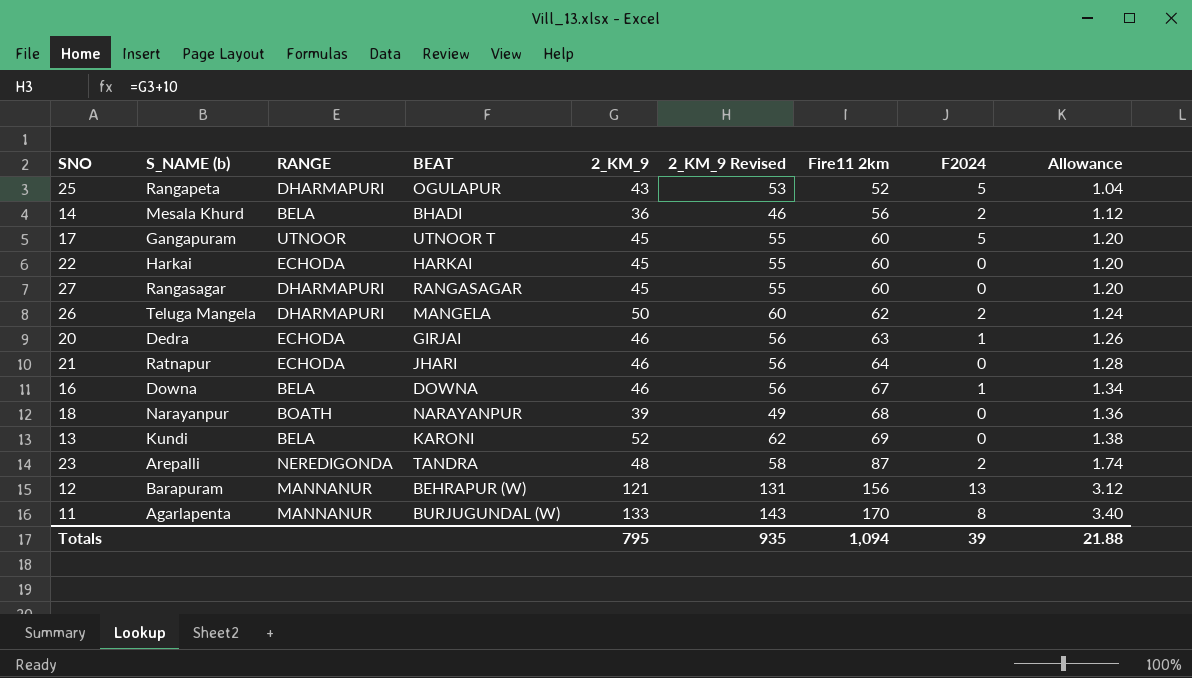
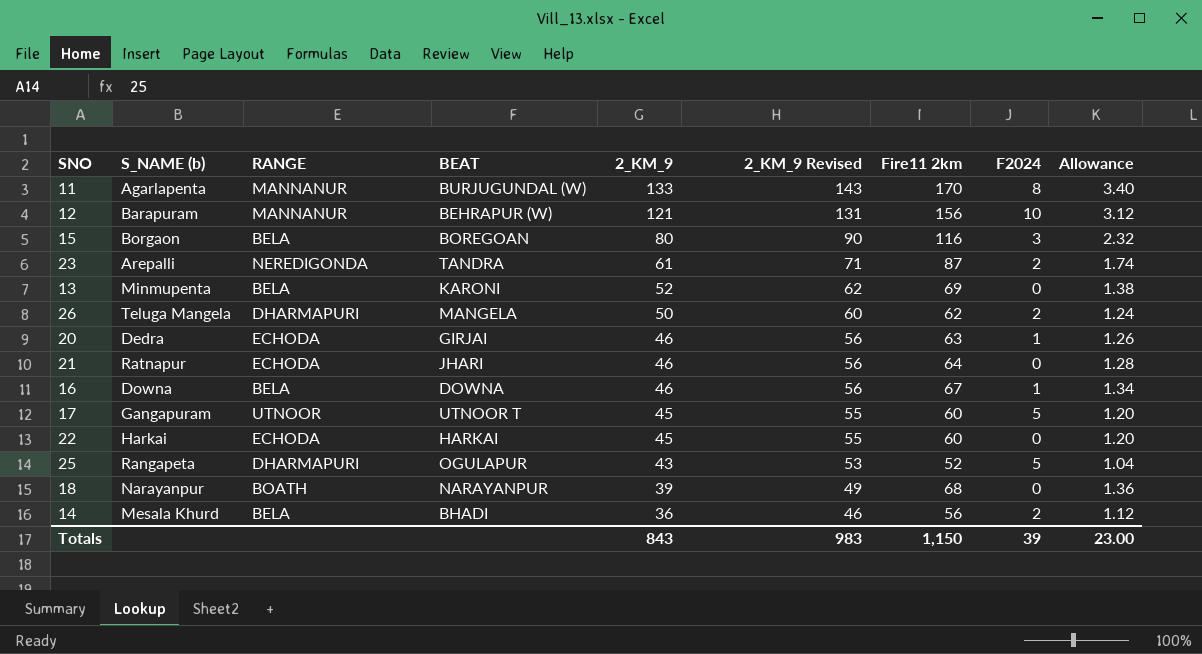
row order: Fire11 2km ascending -> 2_KM_9 descending
row 27: Rangasagar | DHARMAPURI | RANGASAGAR | 45 | 55 | 60 | 0 | 1.20 -> none
12 | F2024: 13 -> 10
row 15: none -> Borgaon | BELA | BOREGOAN | 80 | 90 | 116 | 3 | 2.32
23 | 2_KM_9: 48 -> 61
23 | 2_KM_9 Revised: 58 -> 71
13 | S_NAME (b): Kundi -> Minmupenta
Totals | 2_KM_9: 795 -> 843
Totals | 2_KM_9 Revised: 935 -> 983
Totals | Fire11 2km: 1,094 -> 1,150
Totals | Allowance: 21.88 -> 23.00

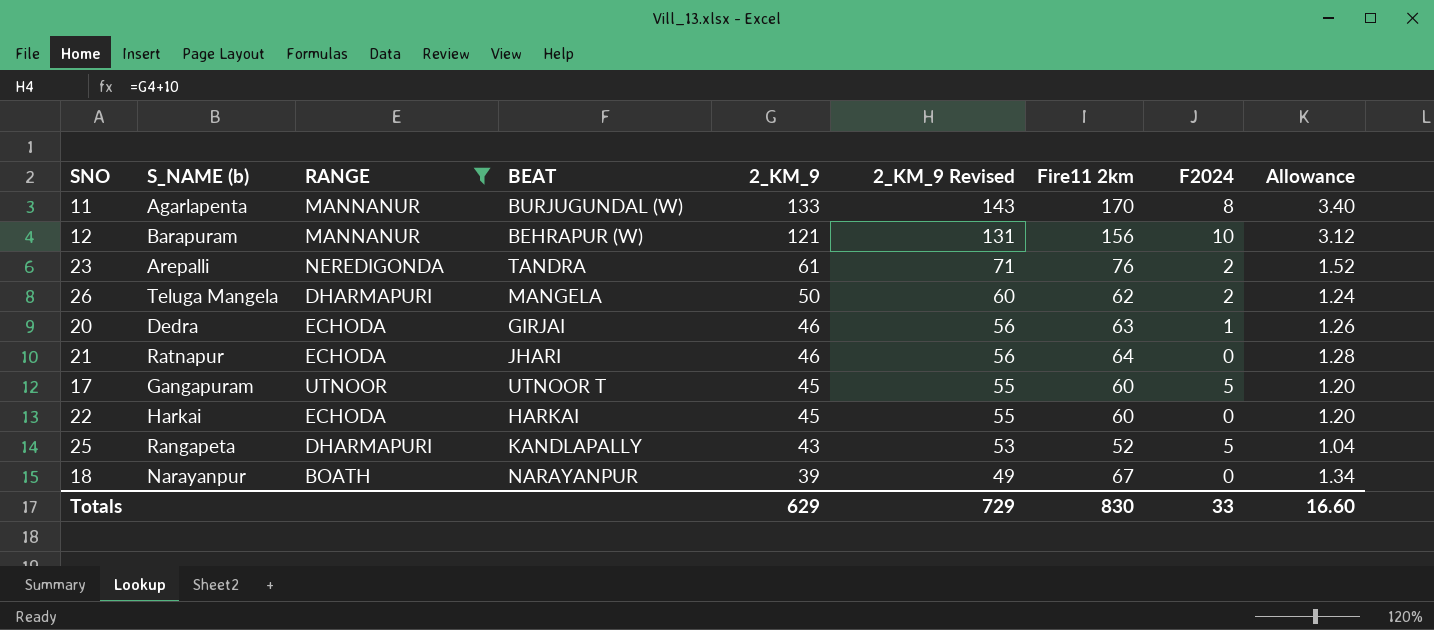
filter: none -> RANGE != BELA
23 | Fire11 2km: 87 -> 76
23 | Allowance: 1.74 -> 1.52
25 | BEAT: OGULAPUR -> KANDLAPALLY
18 | Fire11 2km: 68 -> 67
18 | Allowance: 1.36 -> 1.34
Totals | 2_KM_9: 843 -> 629
Totals | 2_KM_9 Revised: 983 -> 729
Totals | Fire11 2km: 1,150 -> 830
Totals | F2024: 39 -> 33
Totals | Allowance: 23.00 -> 16.60

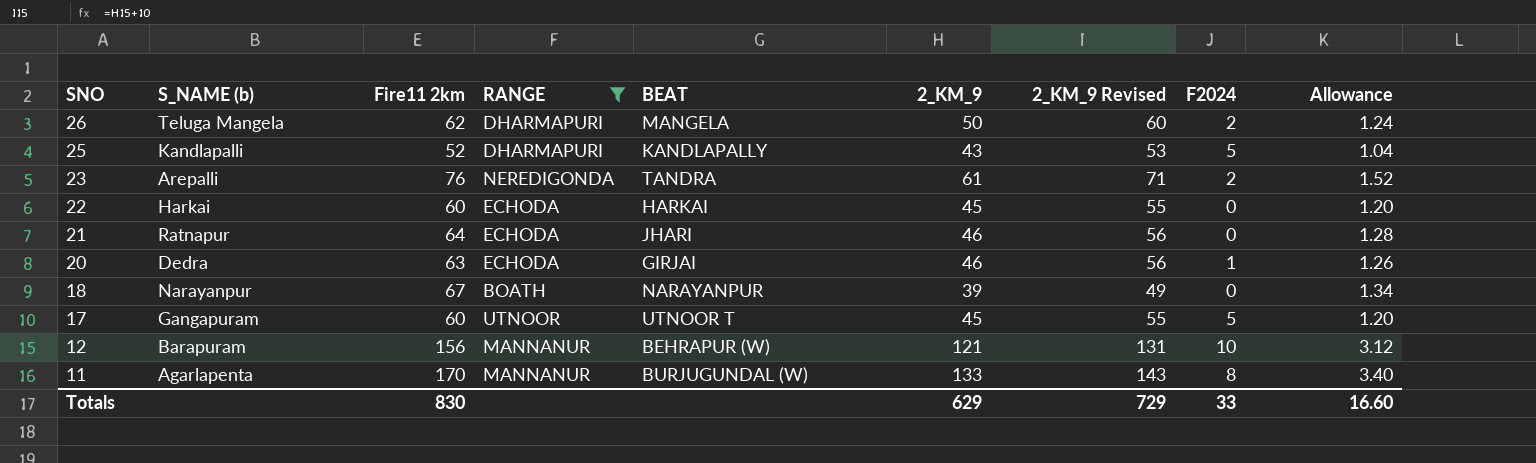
row order: 2_KM_9 descending -> SNO descending
column Fire11 2km | position: 7 -> 3
25 | S_NAME (b): Rangapeta -> Kandlapalli

